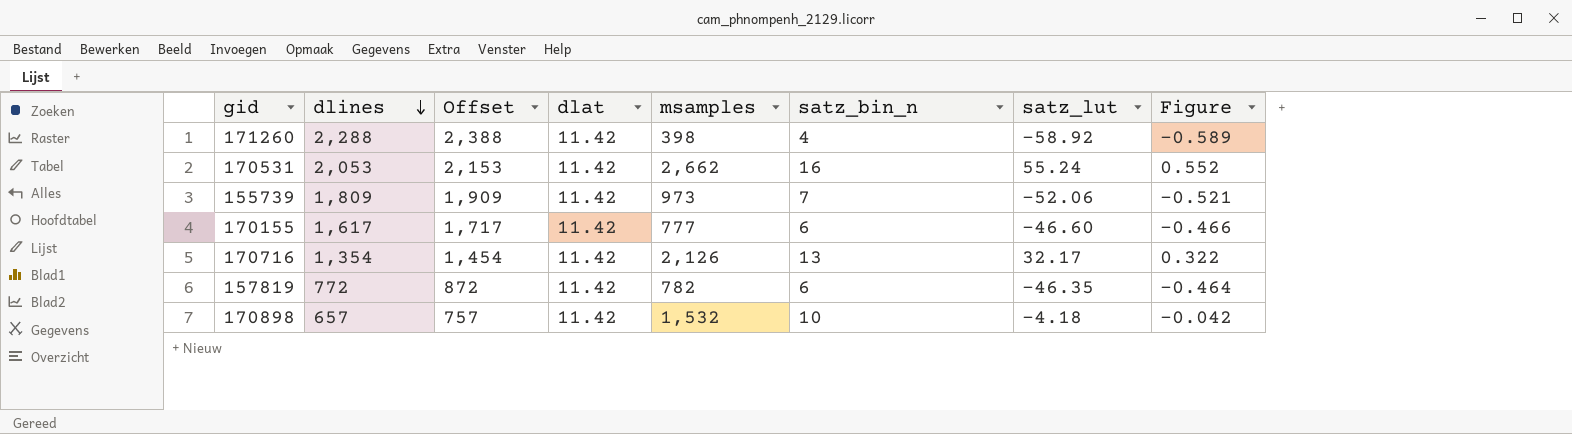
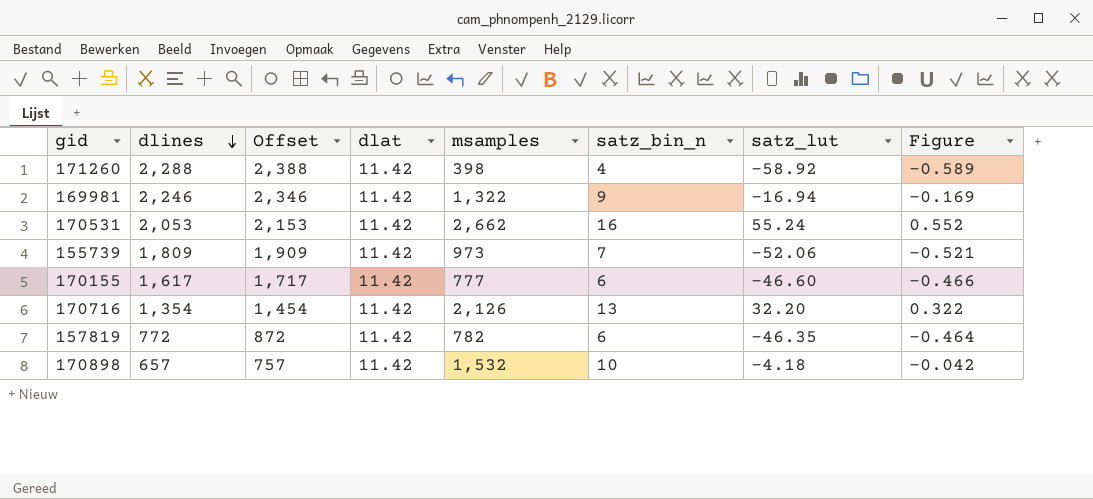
row 169981: none -> 2,246 | 2,346 | 11.42 | 1,322 | 9 | -16.94 | -0.169
170716 | satz_lut: 32.17 -> 32.20

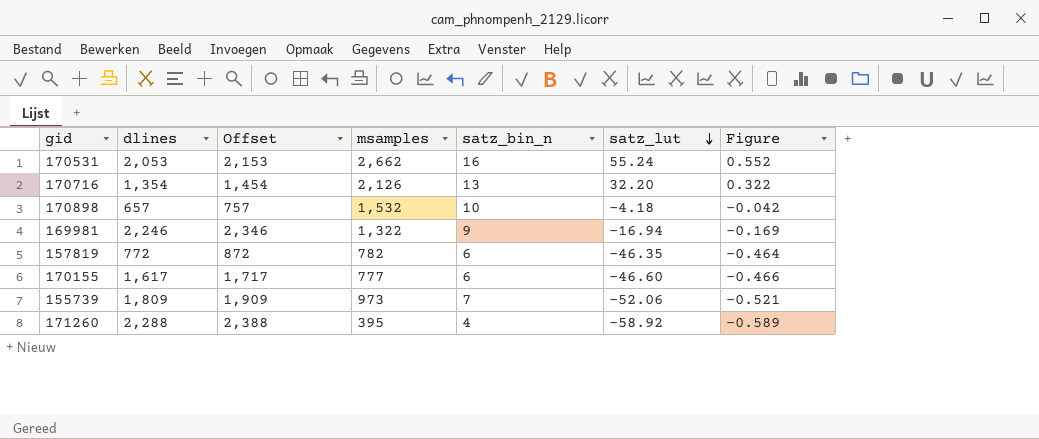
row order: dlines descending -> satz_lut descending
column dlat | position: 4 -> none
171260 | msamples: 398 -> 395

